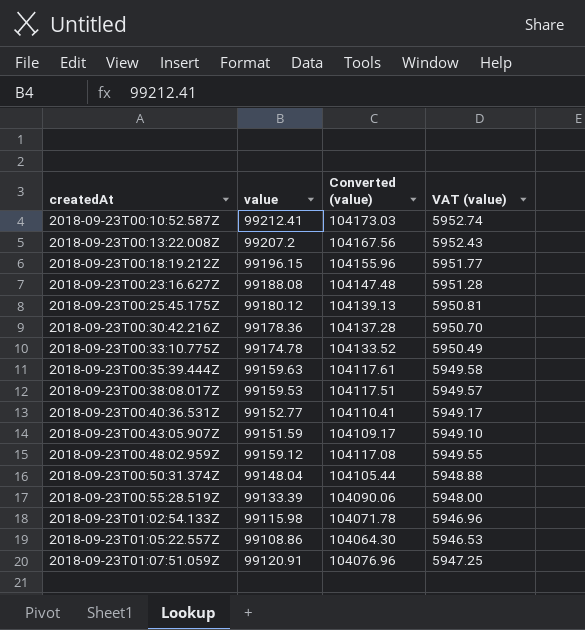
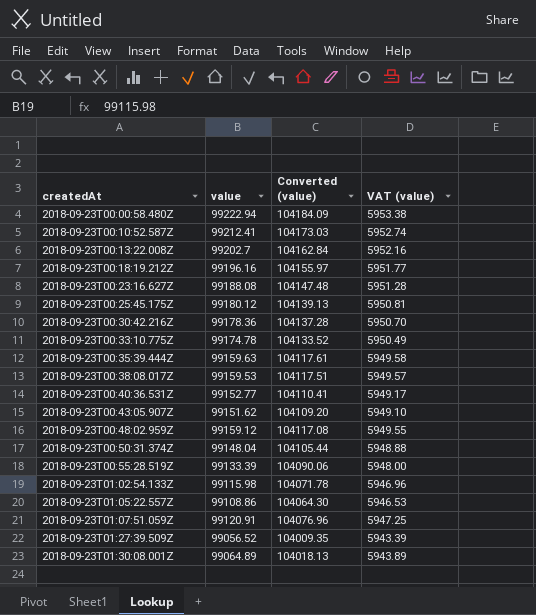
row 2018-09-23T00:00:58.480Z: none -> 99222.94 | 104184.09 | 5953.38
2018-09-23T00:13:22.008Z | value: 99207.2 -> 99202.7
2018-09-23T00:13:22.008Z | Converted (value): 104167.56 -> 104162.84
2018-09-23T00:13:22.008Z | VAT (value): 5952.43 -> 5952.16
2018-09-23T00:18:19.212Z | value: 99196.15 -> 99196.16
2018-09-23T00:18:19.212Z | Converted (value): 104155.96 -> 104155.97
2018-09-23T00:43:05.907Z | value: 99151.59 -> 99151.62
2018-09-23T00:43:05.907Z | Converted (value): 104109.17 -> 104109.20
row 2018-09-23T01:27:39.509Z: none -> 99056.52 | 104009.35 | 5943.39
row 2018-09-23T01:30:08.001Z: none -> 99064.89 | 104018.13 | 5943.89

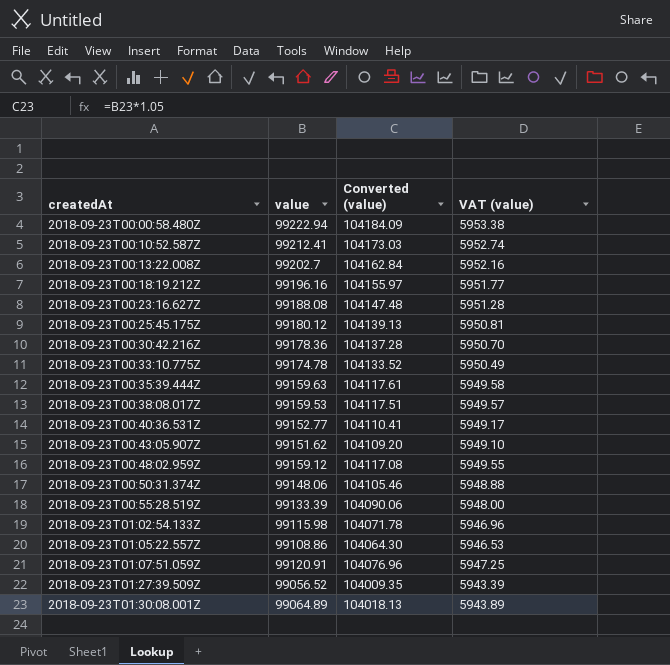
2018-09-23T00:50:31.374Z | value: 99148.04 -> 99148.06
2018-09-23T00:50:31.374Z | Converted (value): 104105.44 -> 104105.46

